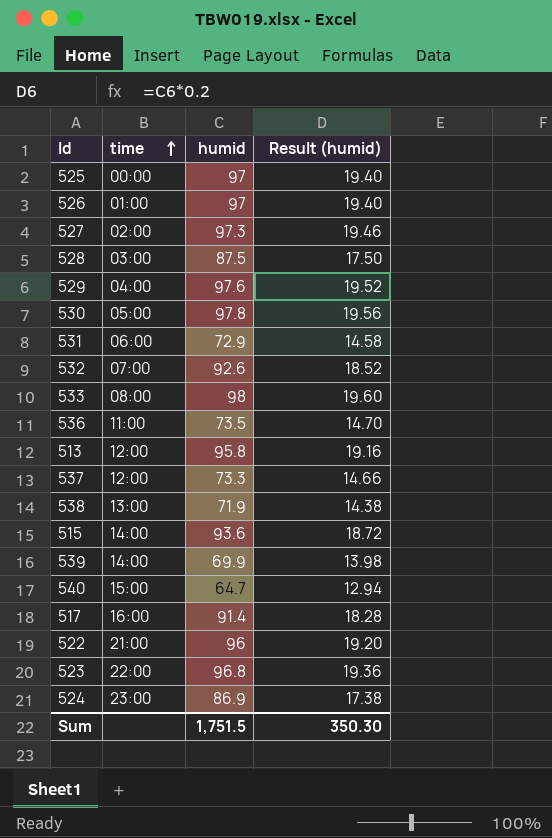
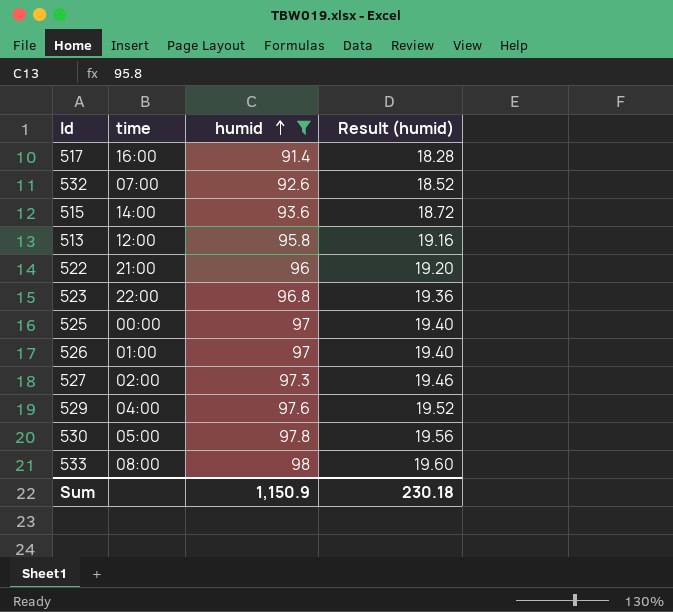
filter: none -> humid >= 91.4
row order: time ascending -> humid ascending
Sum | humid: 1,751.5 -> 1,150.9
Sum | Result (humid): 350.30 -> 230.18

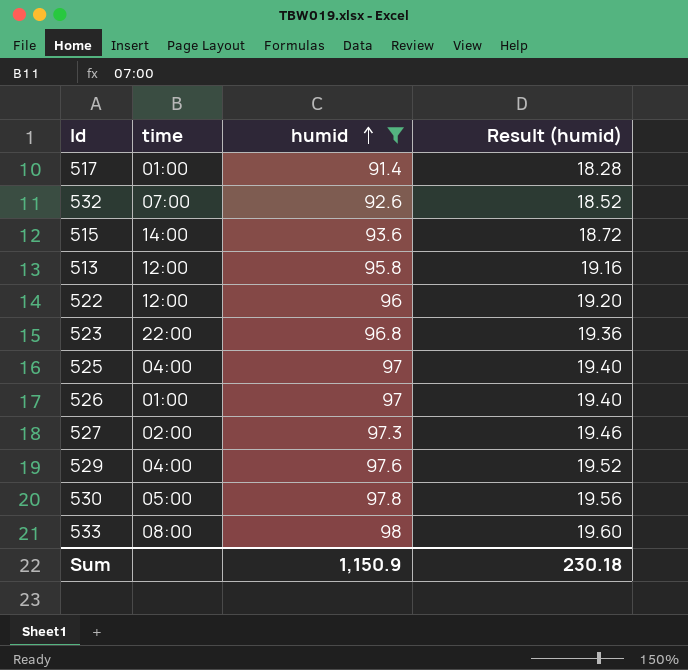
517 | time: 16:00 -> 01:00
522 | time: 21:00 -> 12:00
525 | time: 00:00 -> 04:00

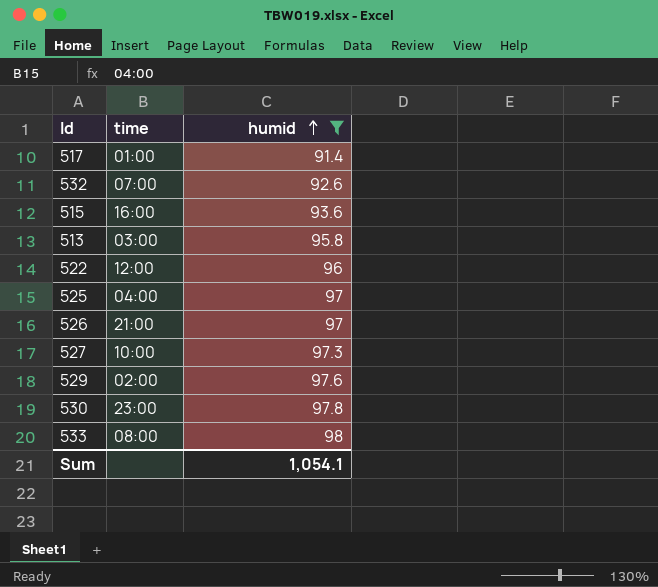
column Result (humid) | formula: [humid] * 0.2 -> none
row 523: 22:00 | 96.8 | 19.36 -> none
515 | time: 14:00 -> 16:00
513 | time: 12:00 -> 03:00
526 | time: 01:00 -> 21:00
527 | time: 02:00 -> 10:00
529 | time: 04:00 -> 02:00
530 | time: 05:00 -> 23:00
Sum | humid: 1,150.9 -> 1,054.1

